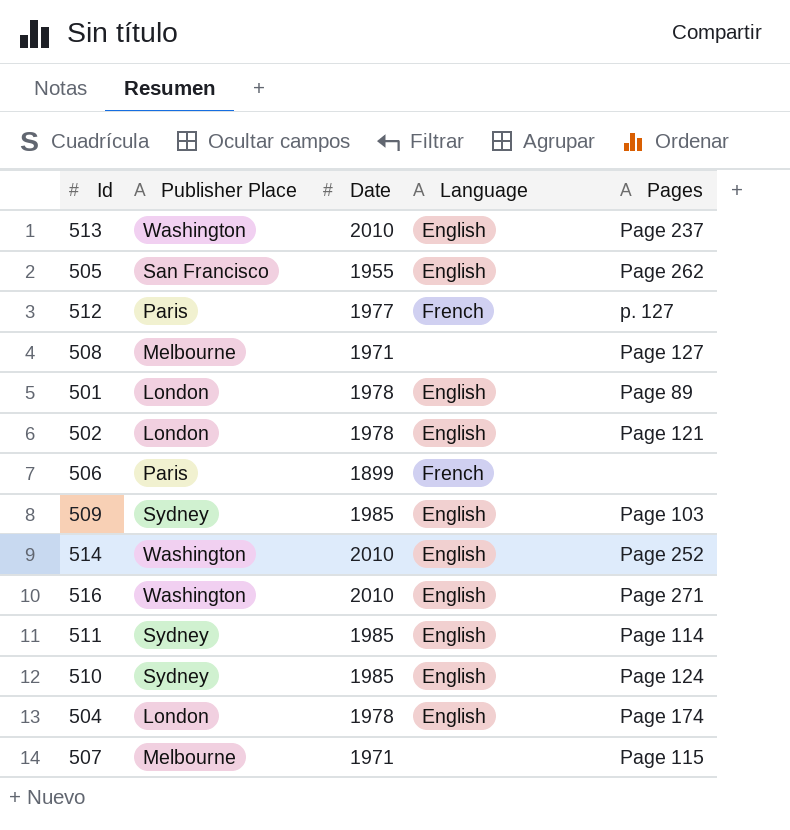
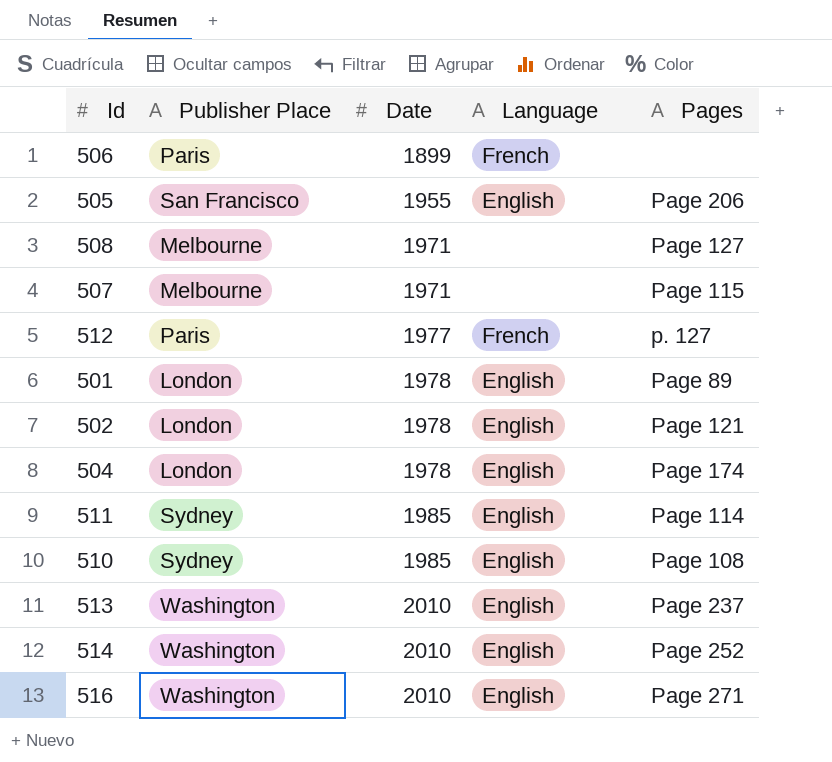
row order: none -> Date ascending
row 509: Sydney | 1985 | English | Page 103 -> none
505 | Pages: Page 262 -> Page 206
510 | Pages: Page 124 -> Page 108

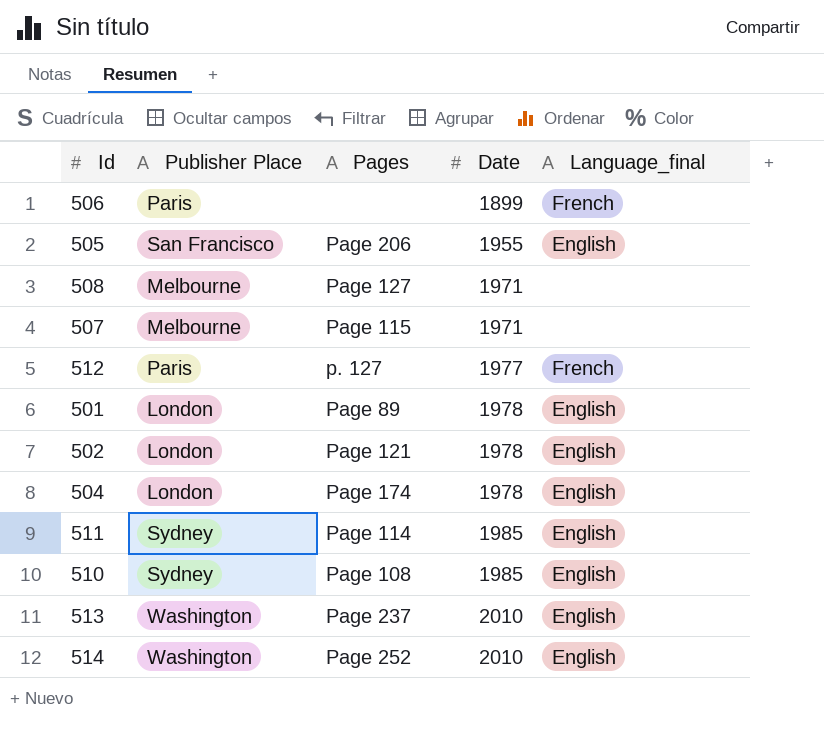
column Pages | position: 5 -> 3
column name: Language -> Language_final
row 516: Washington | 2010 | English | Page 271 -> none

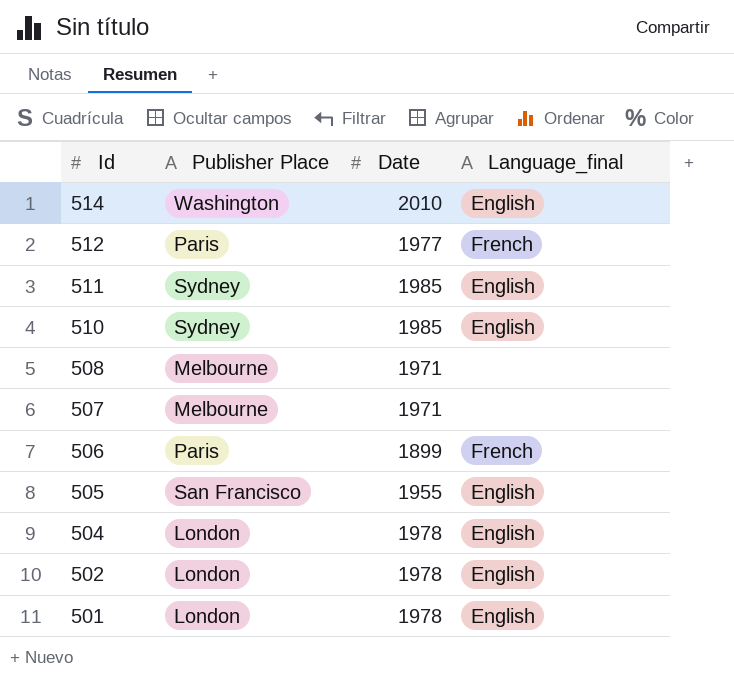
row order: Date ascending -> Id descending
column Pages | position: 3 -> none
row 513: Washington | Page 237 | 2010 | English -> none

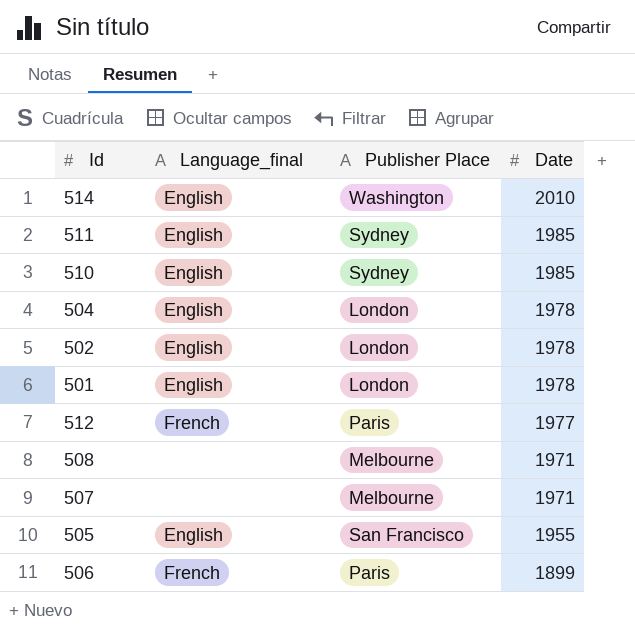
row order: Id descending -> Date descending
column Language_final | position: 4 -> 2

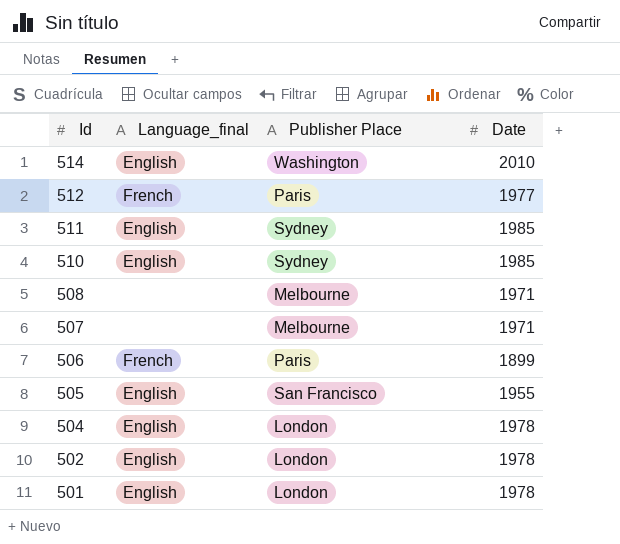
row order: Date descending -> Id descending

